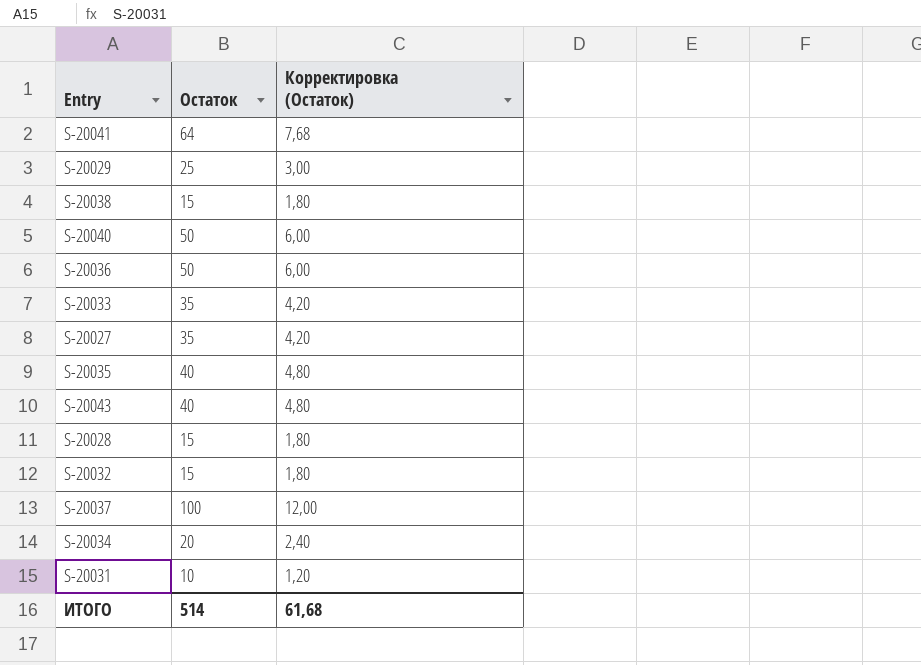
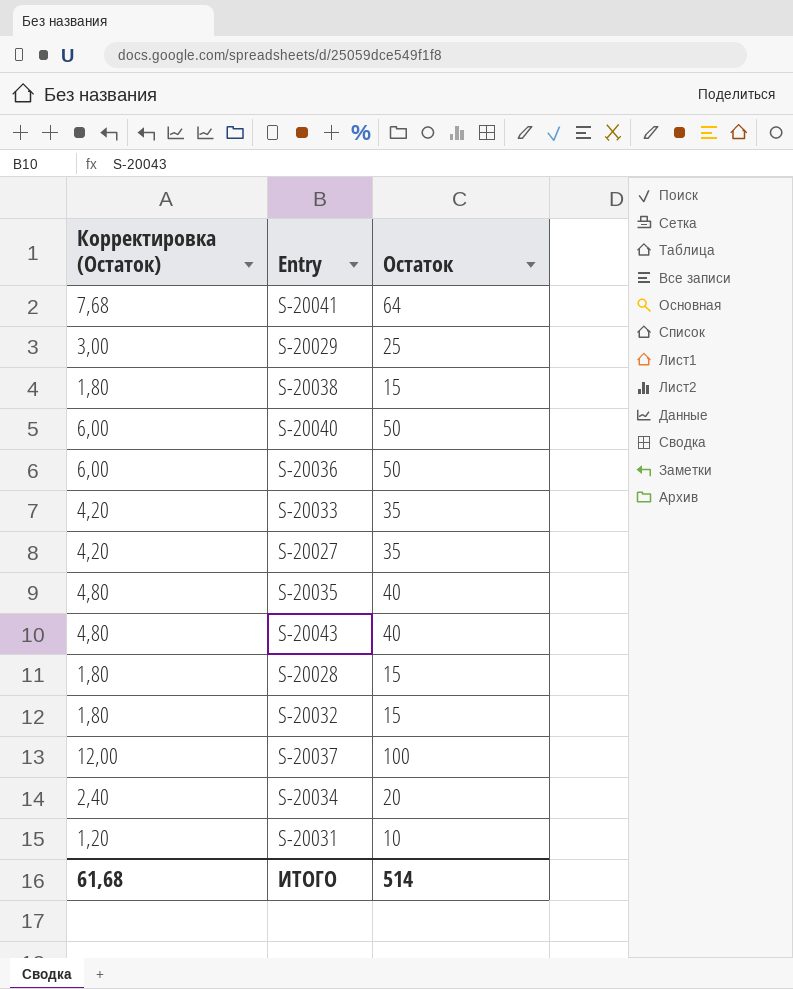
column Корректировка (Остаток) | position: 3 -> 1

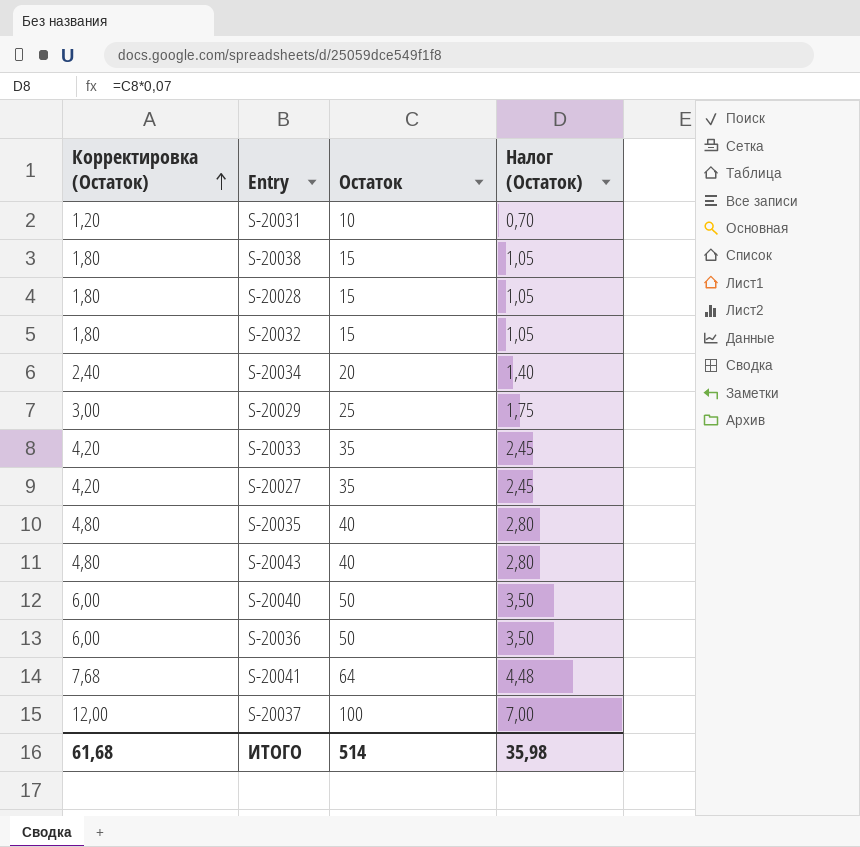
row order: none -> Корректировка (Остаток) ascending
column Налог (Остаток) | formula: none -> [Остаток] * 0,07

